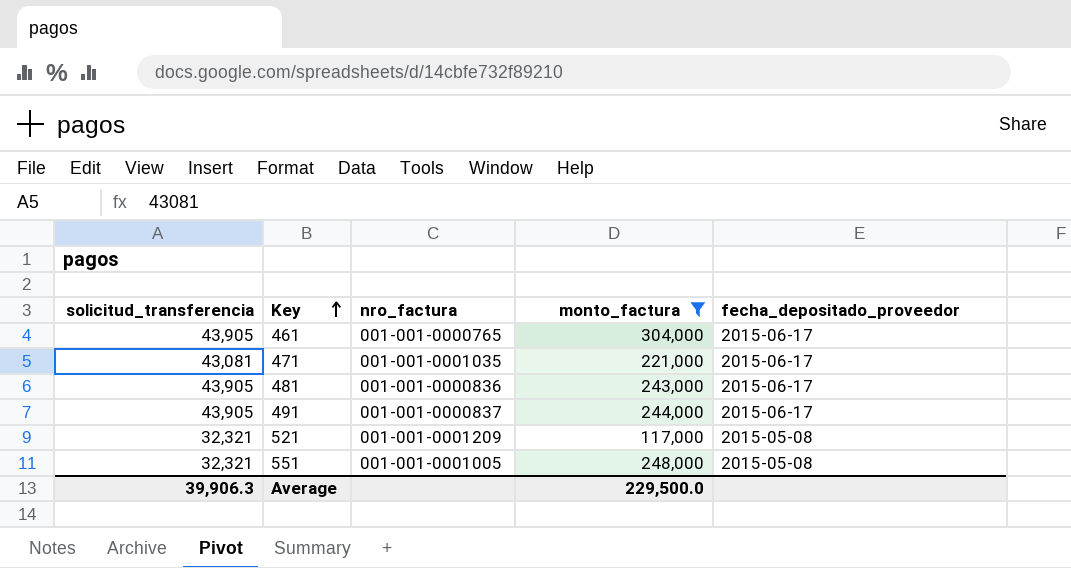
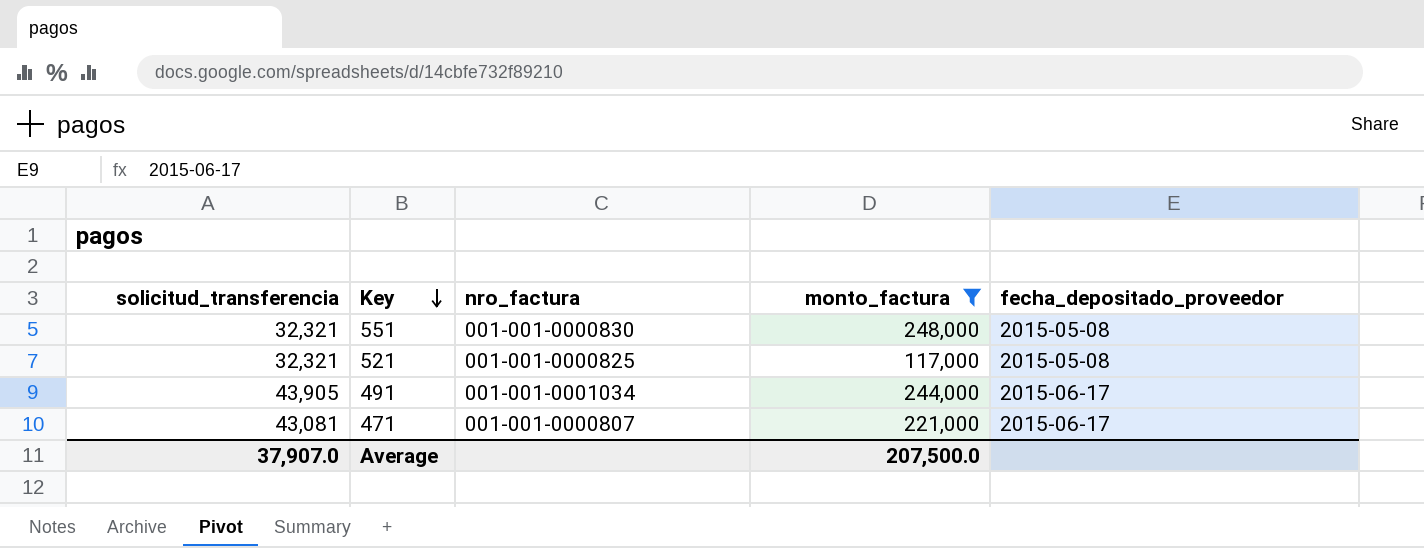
row order: Key ascending -> Key descending
row 461: 43,905 | 001-001-0000765 | 304,000 | 2015-06-17 -> none
row 481: 43,905 | 001-001-0000836 | 243,000 | 2015-06-17 -> none
551 | nro_factura: 001-001-0001005 -> 001-001-0000830
521 | nro_factura: 001-001-0001209 -> 001-001-0000825
491 | nro_factura: 001-001-0000837 -> 001-001-0001034
471 | nro_factura: 001-001-0001035 -> 001-001-0000807
Average | solicitud_transferencia: 39,906.3 -> 37,907.0
Average | monto_factura: 229,500.0 -> 207,500.0

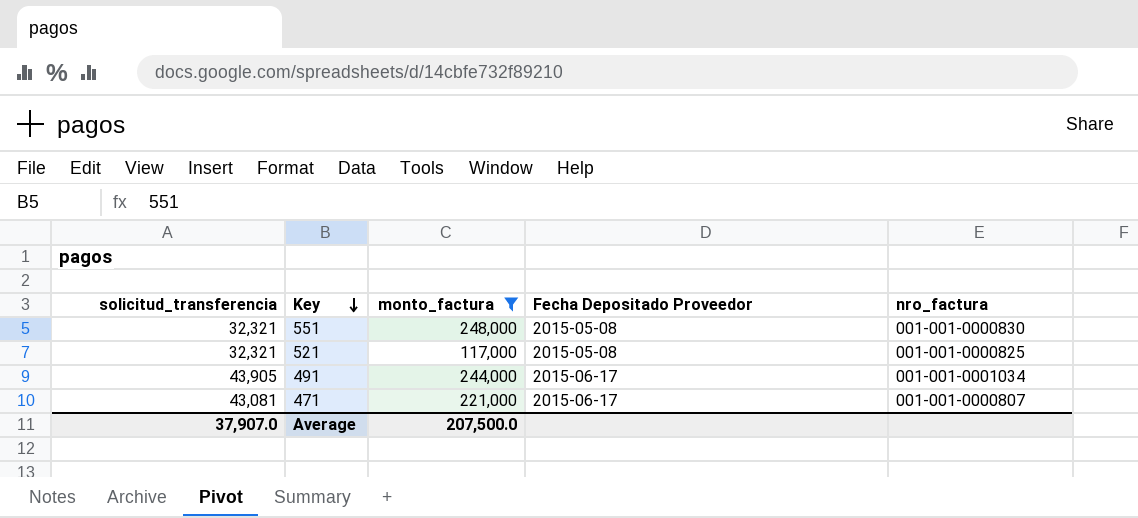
column name: fecha_depositado_proveedor -> Fecha Depositado Proveedor
column nro_factura | position: 3 -> 5

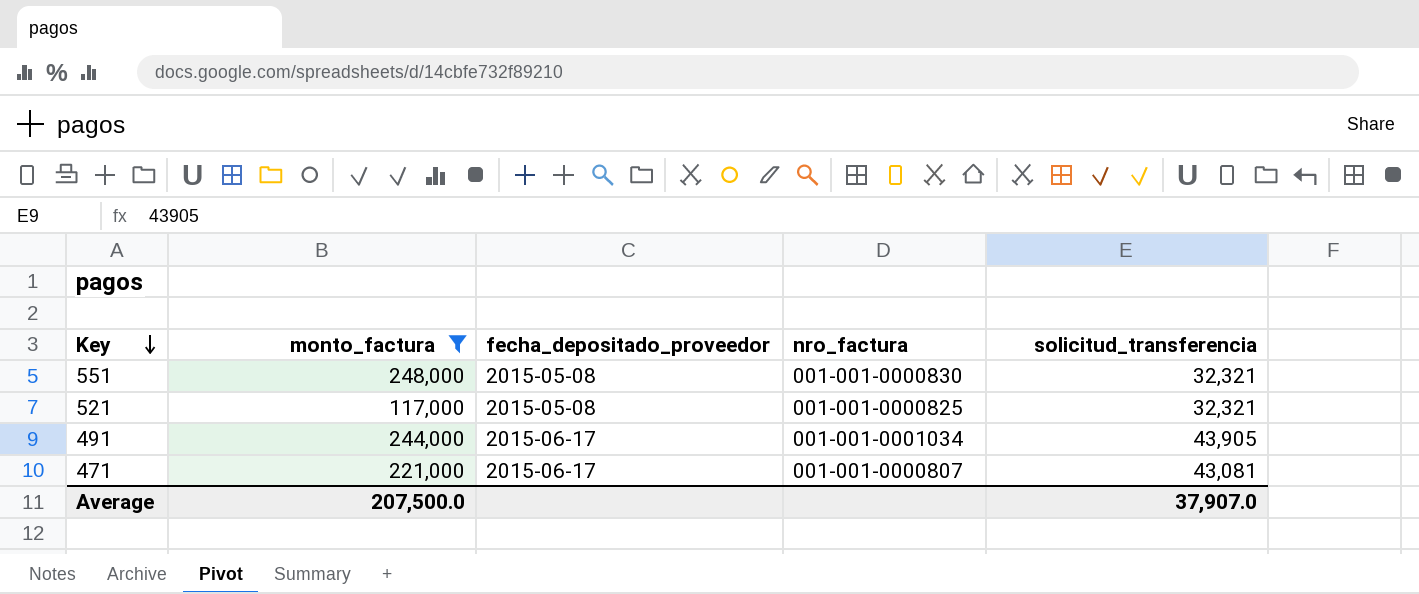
column name: Fecha Depositado Proveedor -> fecha_depositado_proveedor
column solicitud_transferencia | position: 1 -> 5

